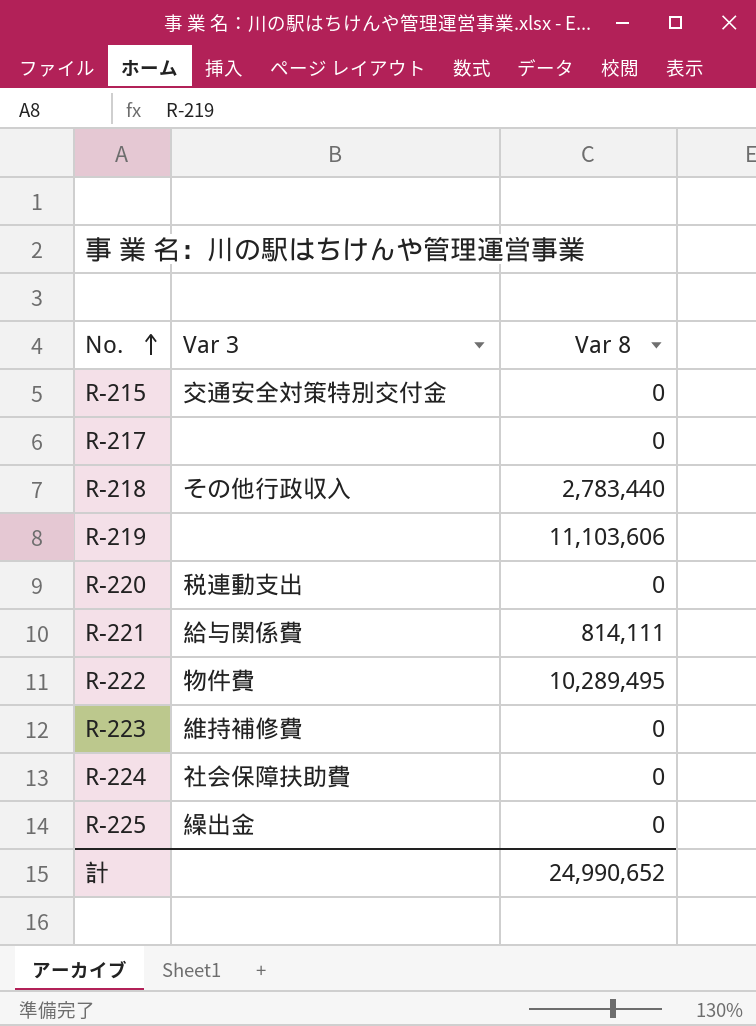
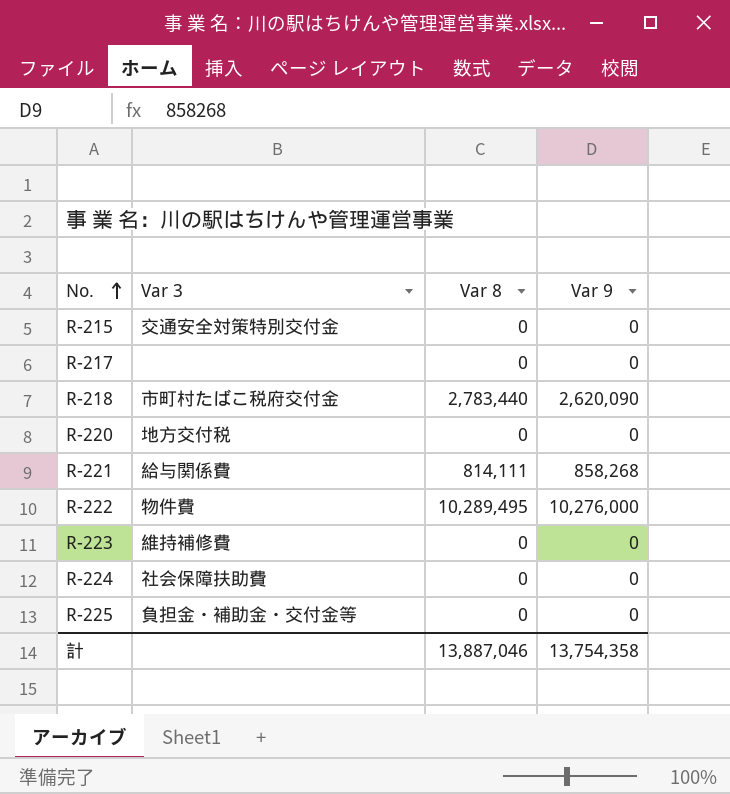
column Var 9 | position: none -> 4
row R-219: none | 11,103,606 -> none
R-218 | Var 3: その他行政収入 -> 市町村たばこ税府交付金
R-220 | Var 3: 税連動支出 -> 地方交付税
R-225 | Var 3: 繰出金 -> 負担金・補助金・交付金等
計 | Var 8: 24,990,652 -> 13,887,046

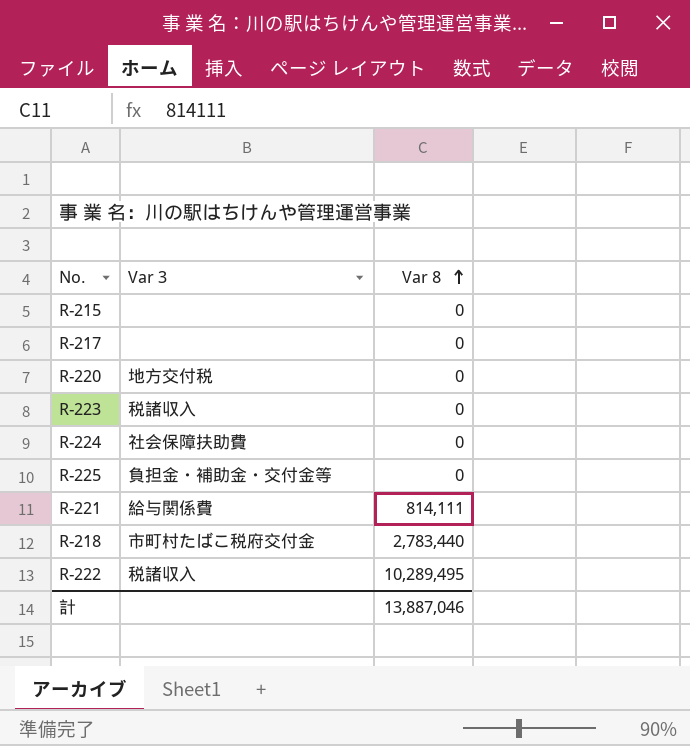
row order: No. ascending -> Var 8 ascending
column Var 9 | position: 4 -> none
R-215 | Var 3: 交通安全対策特別交付金 -> none
R-223 | Var 3: 維持補修費 -> 税諸収入
R-222 | Var 3: 物件費 -> 税諸収入

